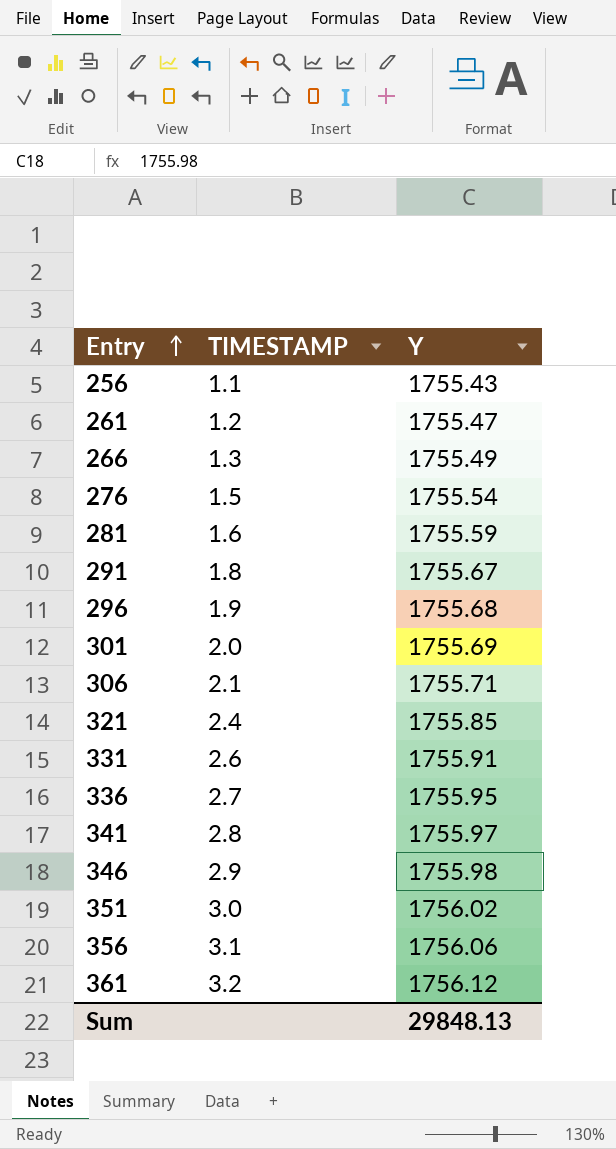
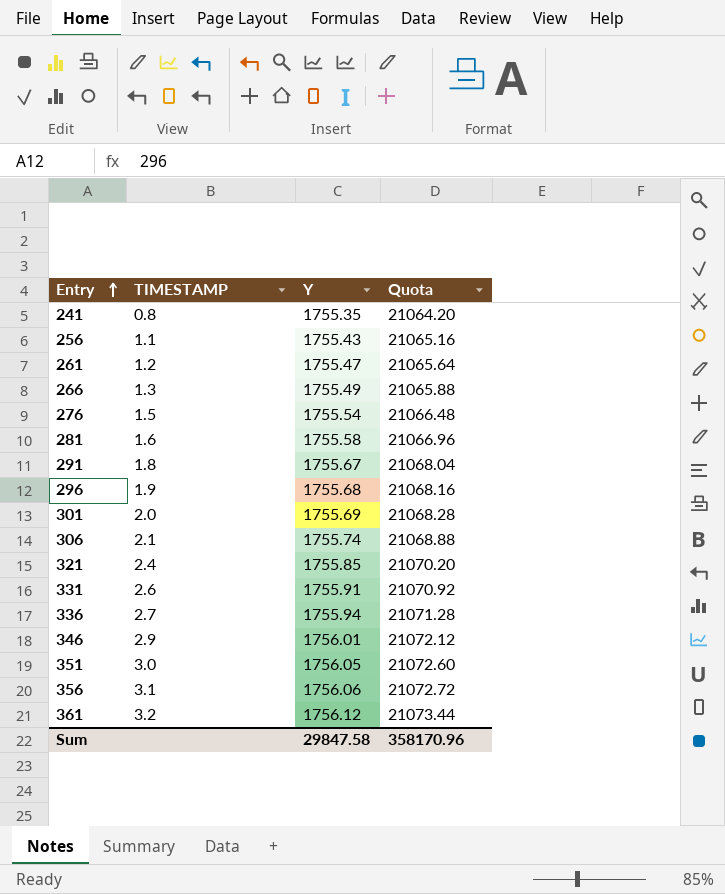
column Quota | formula: none -> [Y] * 12
row 341: 2.8 | 1755.97 -> none
row 241: none -> 0.8 | 1755.35 | 21064.20
281 | Y: 1755.59 -> 1755.58
306 | Y: 1755.71 -> 1755.74
336 | Y: 1755.95 -> 1755.94
346 | Y: 1755.98 -> 1756.01
351 | Y: 1756.02 -> 1756.05
Sum | Y: 29848.13 -> 29847.58

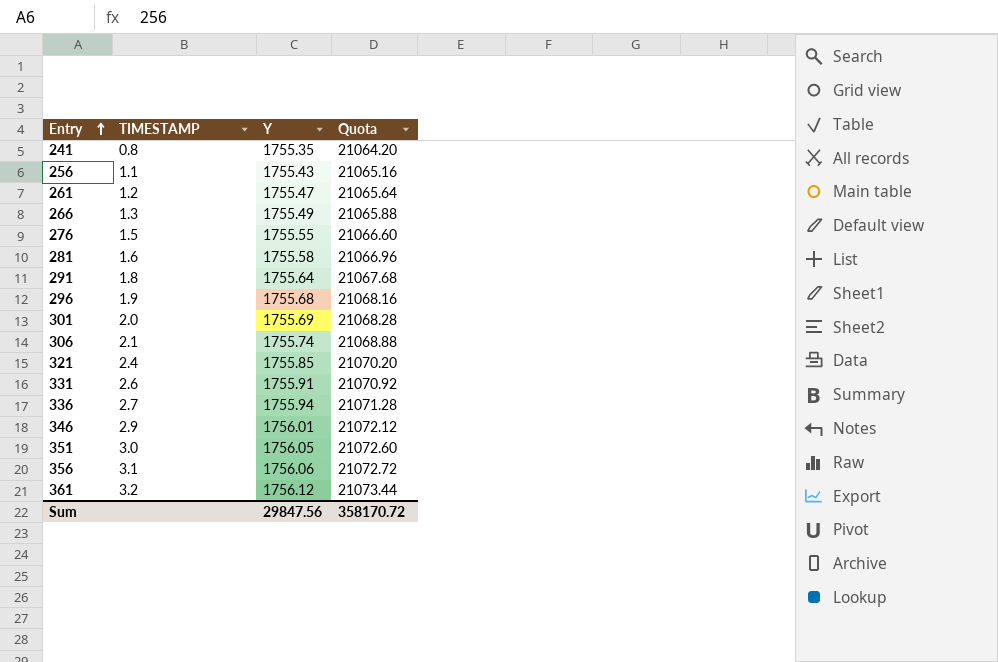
276 | Y: 1755.54 -> 1755.55
276 | Quota: 21066.48 -> 21066.60
291 | Y: 1755.67 -> 1755.64
291 | Quota: 21068.04 -> 21067.68
Sum | Y: 29847.58 -> 29847.56
Sum | Quota: 358170.96 -> 358170.72

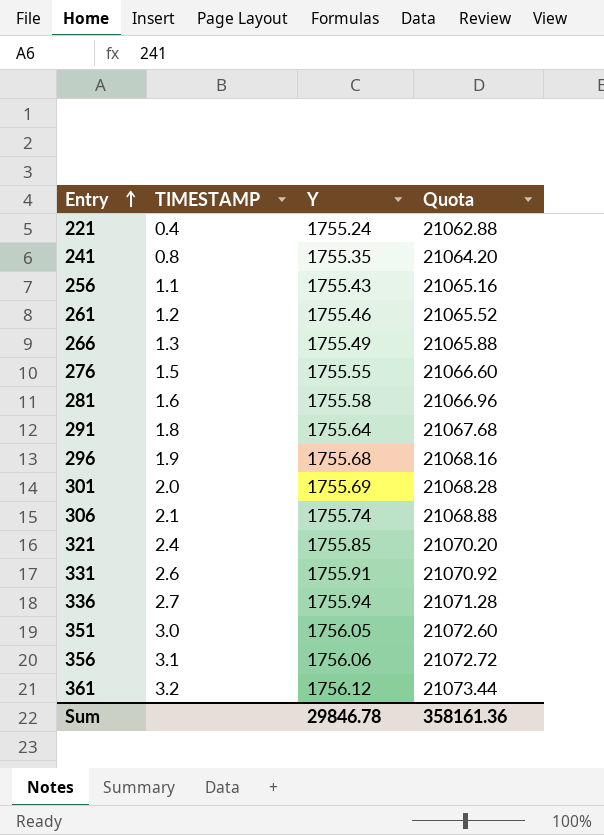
row 346: 2.9 | 1756.01 | 21072.12 -> none
row 221: none -> 0.4 | 1755.24 | 21062.88
261 | Y: 1755.47 -> 1755.46
261 | Quota: 21065.64 -> 21065.52
Sum | Y: 29847.56 -> 29846.78
Sum | Quota: 358170.72 -> 358161.36

